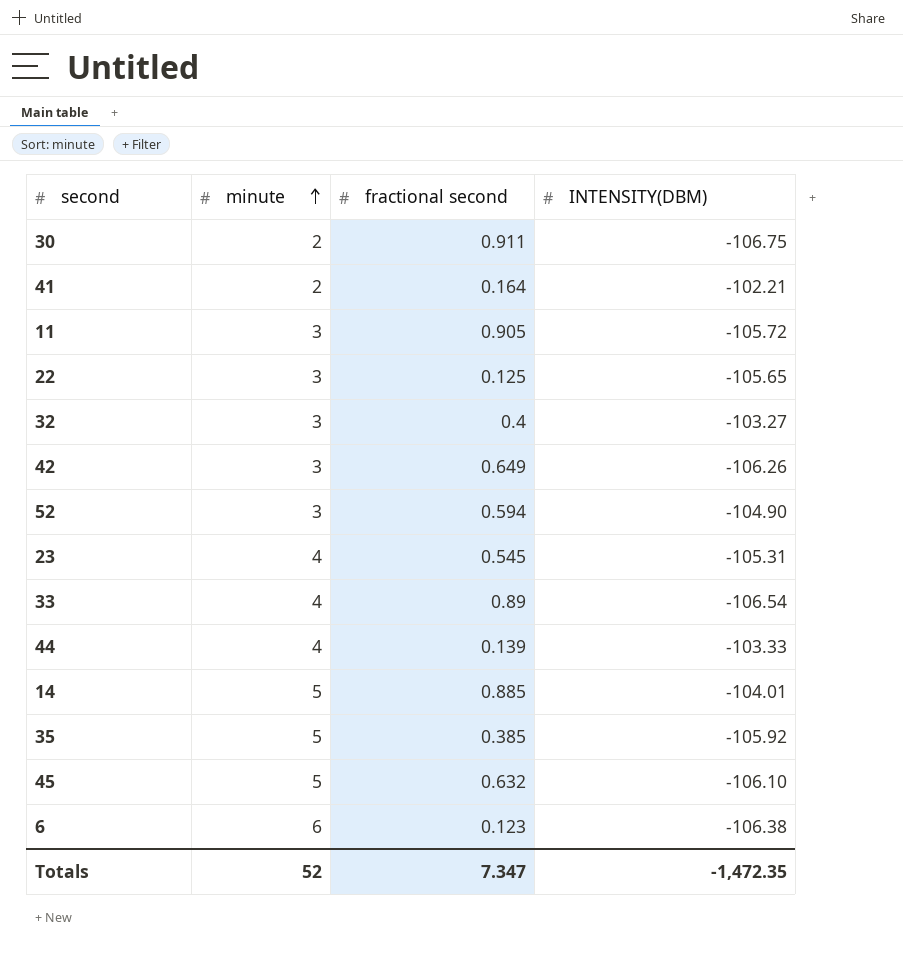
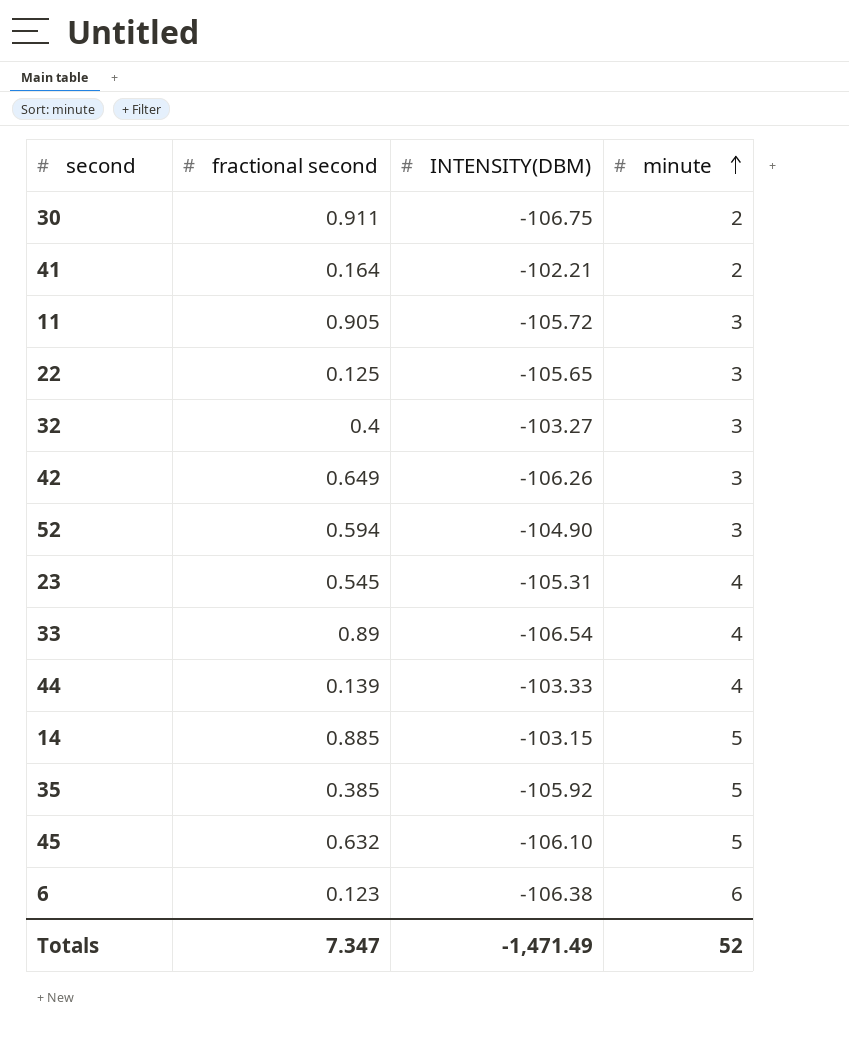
column minute | position: 2 -> 4
14 | INTENSITY(DBM): -104.01 -> -103.15
Totals | INTENSITY(DBM): -1,472.35 -> -1,471.49

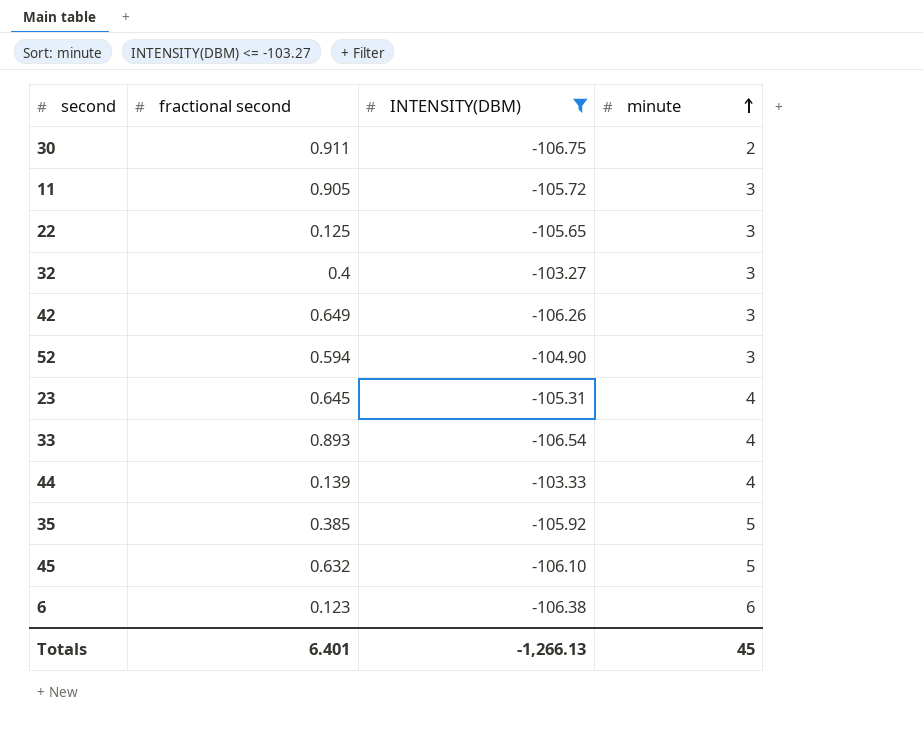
filter: none -> INTENSITY(DBM) <= -103.27
23 | fractional second: 0.545 -> 0.645
33 | fractional second: 0.89 -> 0.893
Totals | fractional second: 7.347 -> 6.401
Totals | INTENSITY(DBM): -1,471.49 -> -1,266.13
Totals | minute: 52 -> 45

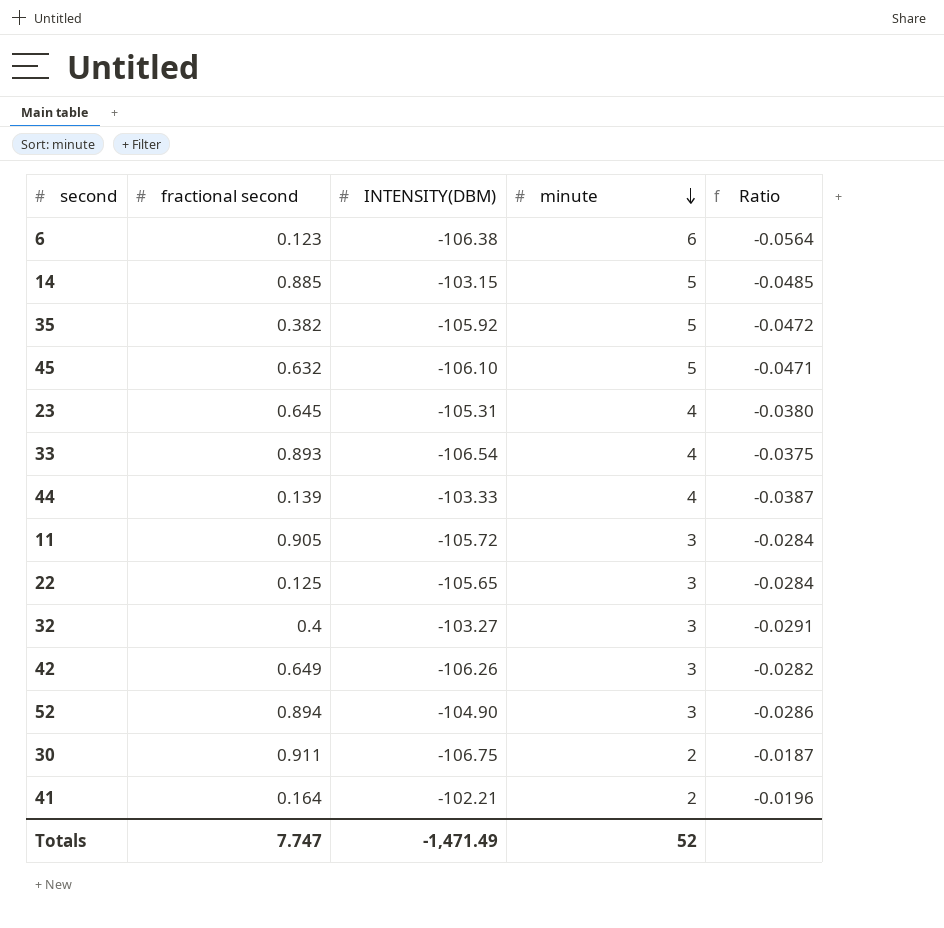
filter: INTENSITY(DBM) <= -103.27 -> none
row order: minute ascending -> minute descending
column Ratio | formula: none -> [minute] / [INTENSITY(DBM)]
35 | fractional second: 0.385 -> 0.382
52 | fractional second: 0.594 -> 0.894
Totals | fractional second: 6.401 -> 7.747
Totals | INTENSITY(DBM): -1,266.13 -> -1,471.49
Totals | minute: 45 -> 52

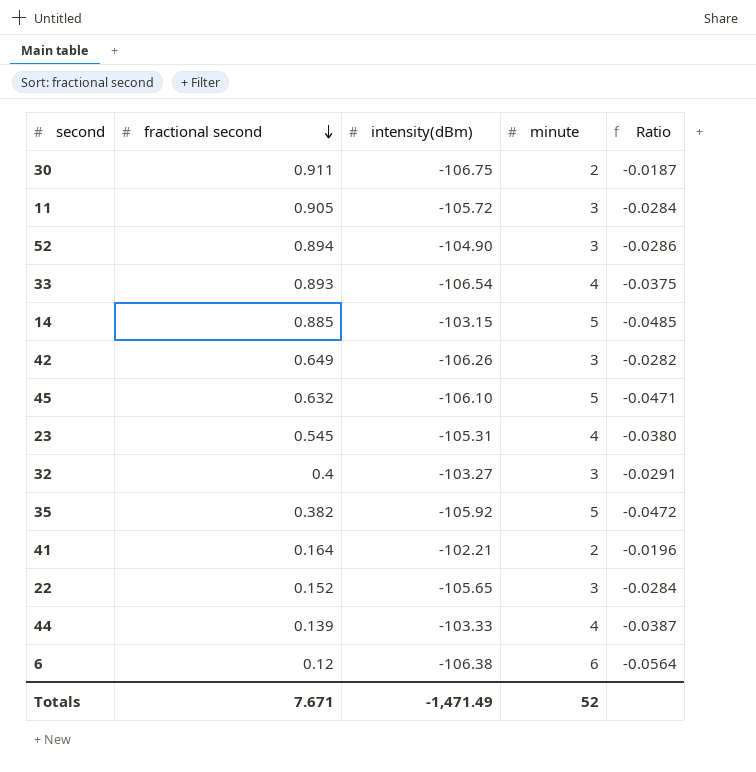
row order: minute descending -> fractional second descending
column name: INTENSITY(DBM) -> intensity(dBm)
23 | fractional second: 0.645 -> 0.545
22 | fractional second: 0.125 -> 0.152
6 | fractional second: 0.123 -> 0.12
Totals | fractional second: 7.747 -> 7.671

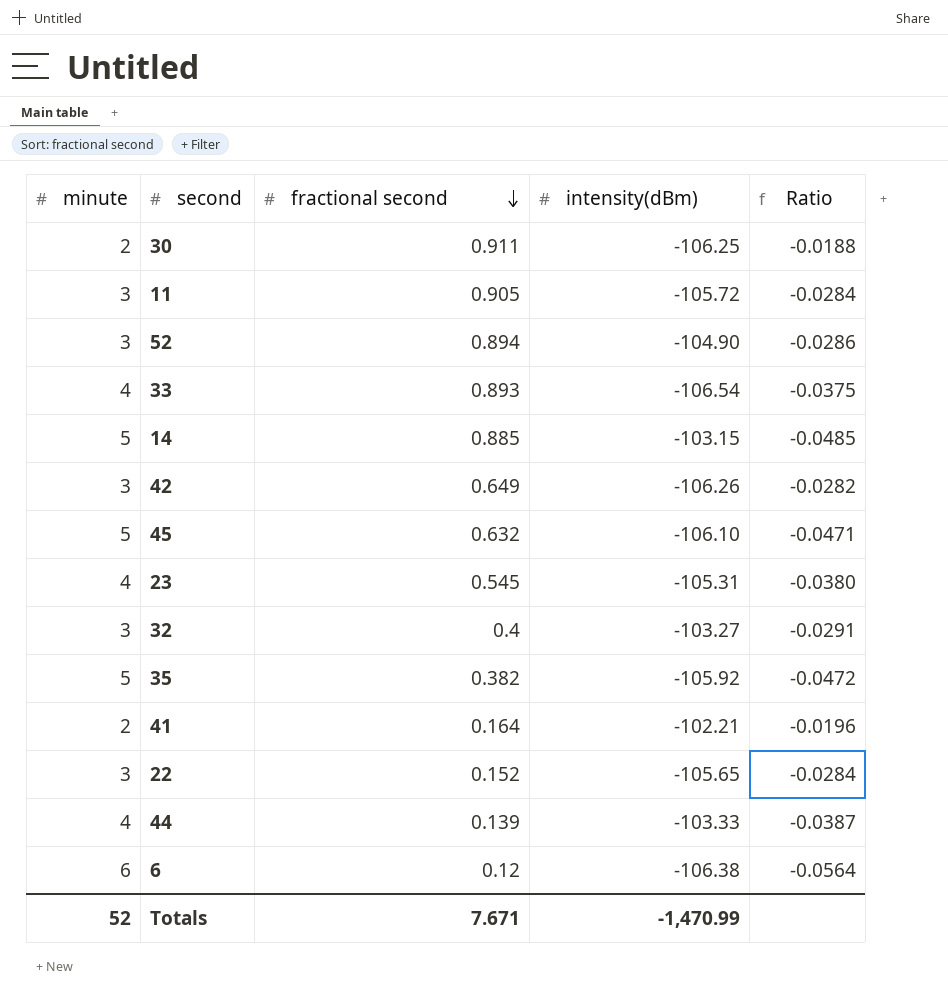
column minute | position: 4 -> 1
30 | intensity(dBm): -106.75 -> -106.25
30 | Ratio: -0.0187 -> -0.0188
Totals | intensity(dBm): -1,471.49 -> -1,470.99

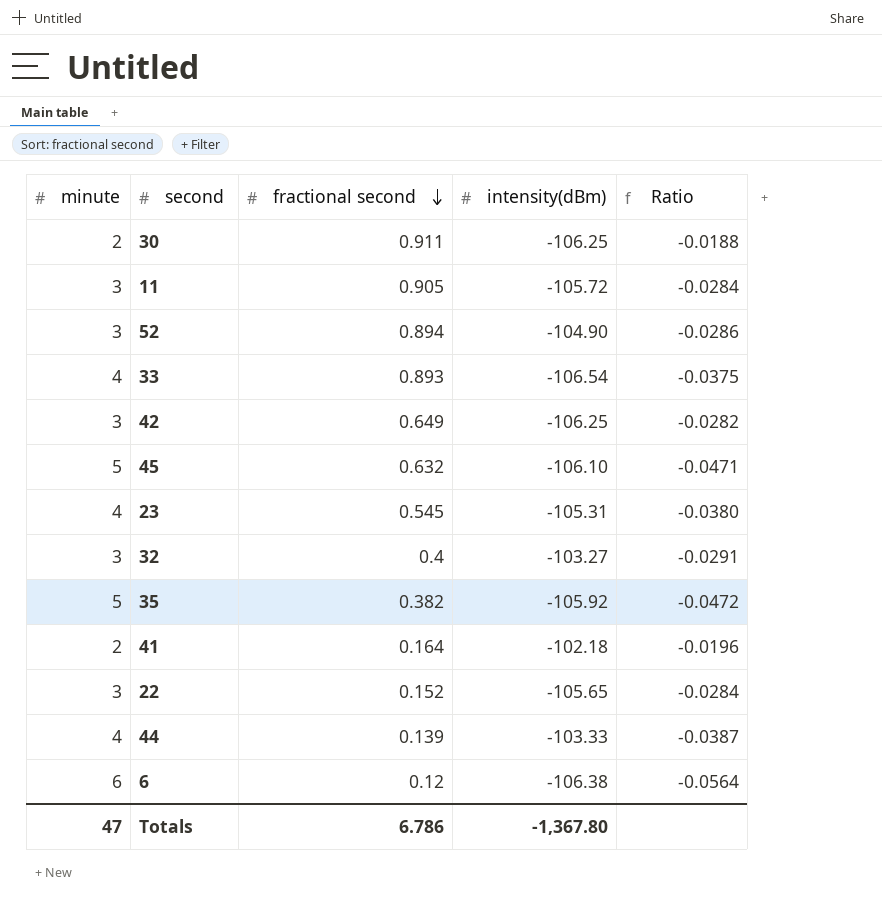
row 14: 5 | 0.885 | -103.15 | -0.0485 -> none
42 | intensity(dBm): -106.26 -> -106.25
41 | intensity(dBm): -102.21 -> -102.18
Totals | minute: 52 -> 47
Totals | fractional second: 7.671 -> 6.786
Totals | intensity(dBm): -1,470.99 -> -1,367.80

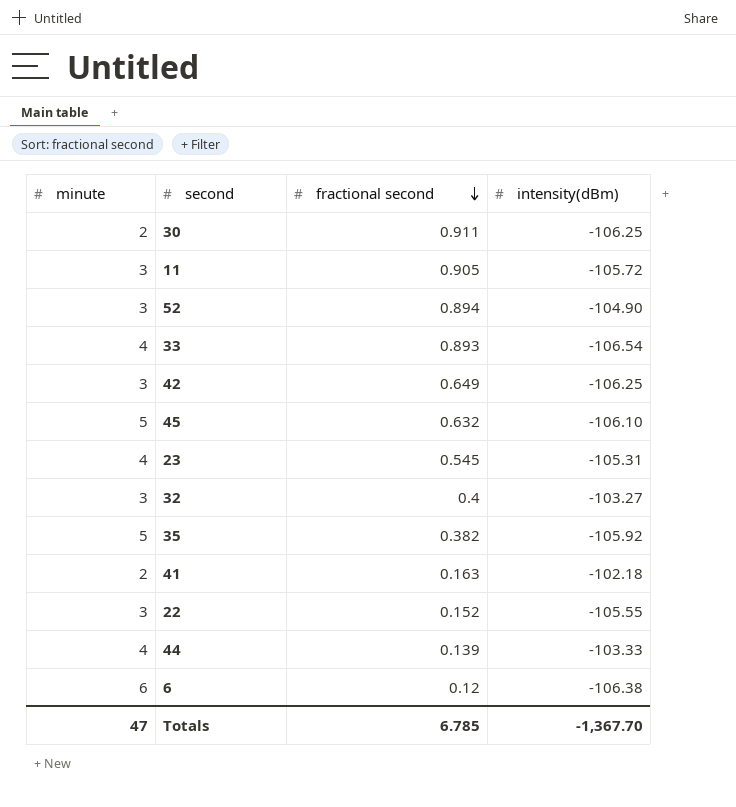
column Ratio | formula: [minute] / [intensity(dBm)] -> none
41 | fractional second: 0.164 -> 0.163
22 | intensity(dBm): -105.65 -> -105.55
Totals | fractional second: 6.786 -> 6.785
Totals | intensity(dBm): -1,367.80 -> -1,367.70

